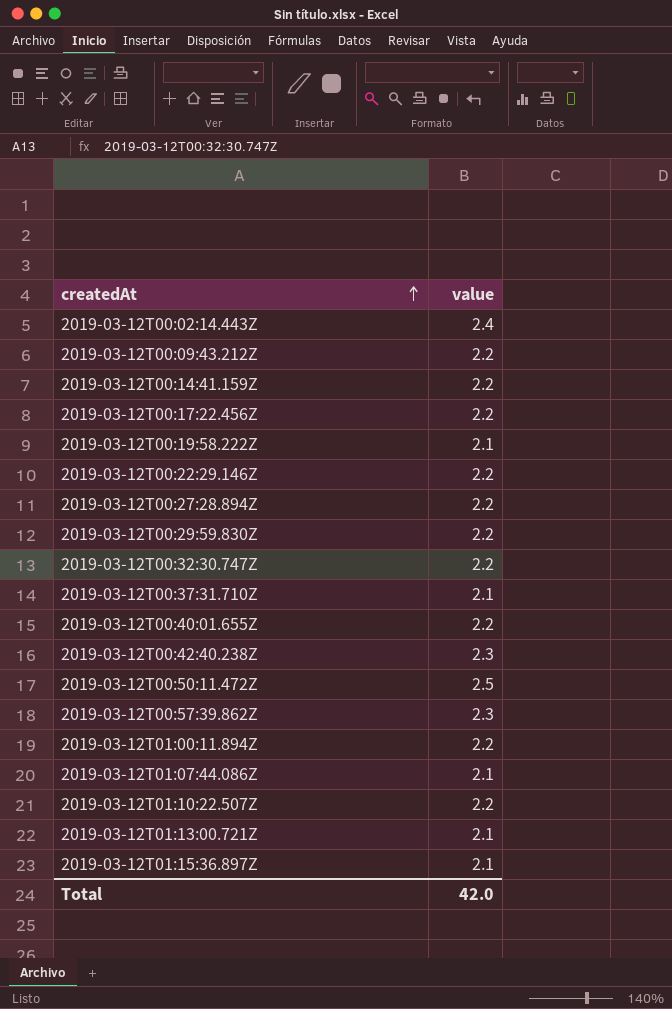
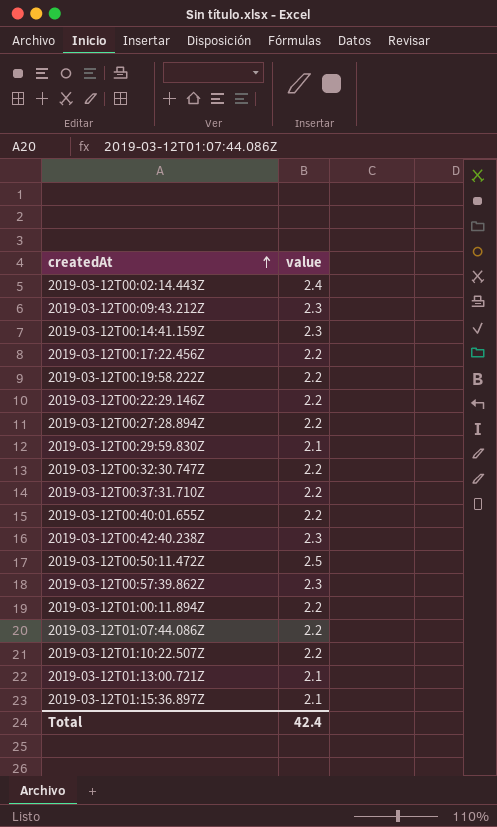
2019-03-12T00:09:43.212Z | value: 2.2 -> 2.3
2019-03-12T00:14:41.159Z | value: 2.2 -> 2.3
2019-03-12T00:19:58.222Z | value: 2.1 -> 2.2
2019-03-12T00:29:59.830Z | value: 2.2 -> 2.1
2019-03-12T00:37:31.710Z | value: 2.1 -> 2.2
2019-03-12T01:07:44.086Z | value: 2.1 -> 2.2
Total | value: 42.0 -> 42.4

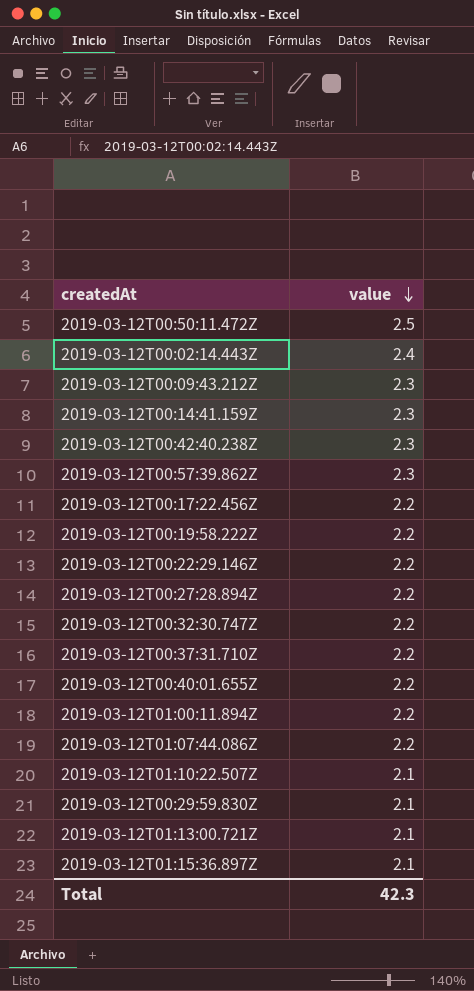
row order: createdAt ascending -> value descending
2019-03-12T01:10:22.507Z | value: 2.2 -> 2.1
Total | value: 42.4 -> 42.3

